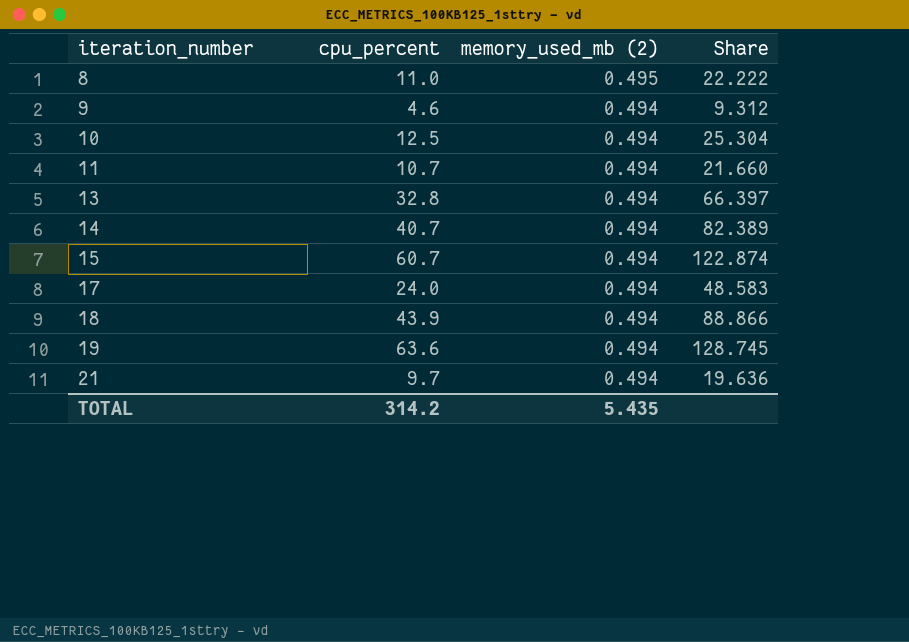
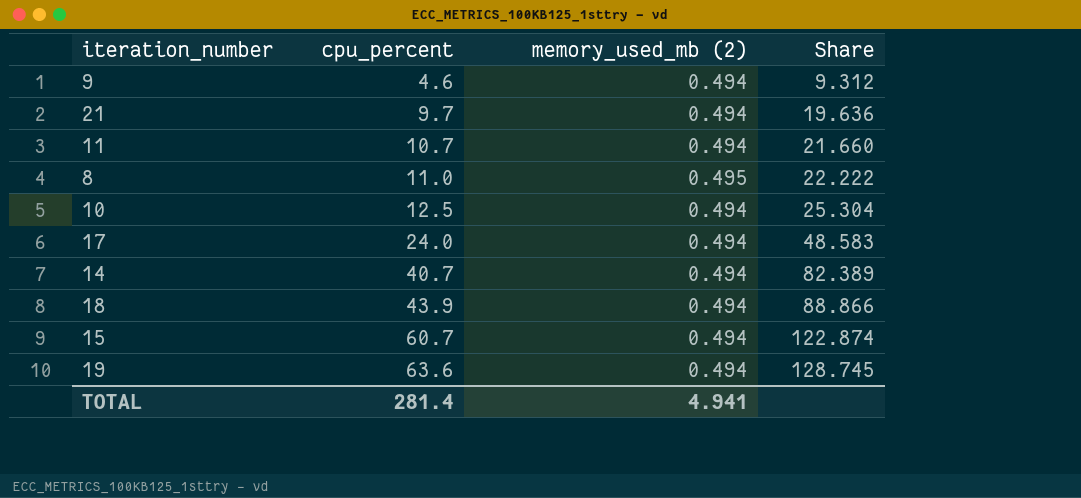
row order: iteration_number ascending -> cpu_percent ascending
row 13: 32.8 | 0.494 | 66.397 -> none
TOTAL | cpu_percent: 314.2 -> 281.4
TOTAL | memory_used_mb (2): 5.435 -> 4.941

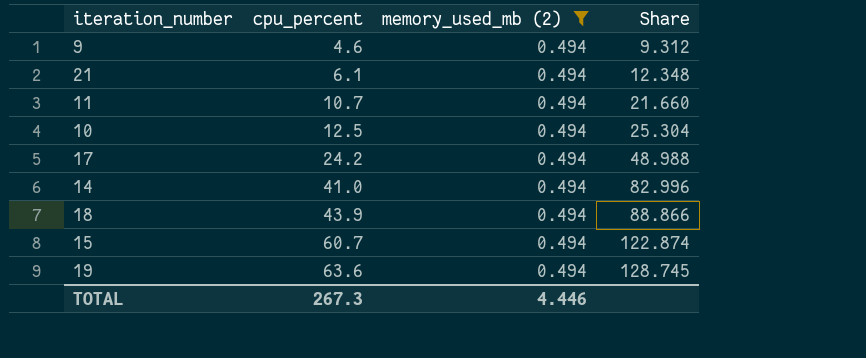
filter: none -> memory_used_mb (2) = 0.494
21 | cpu_percent: 9.7 -> 6.1
21 | Share: 19.636 -> 12.348
17 | cpu_percent: 24.0 -> 24.2
17 | Share: 48.583 -> 48.988
14 | cpu_percent: 40.7 -> 41.0
14 | Share: 82.389 -> 82.996
TOTAL | cpu_percent: 281.4 -> 267.3
TOTAL | memory_used_mb (2): 4.941 -> 4.446

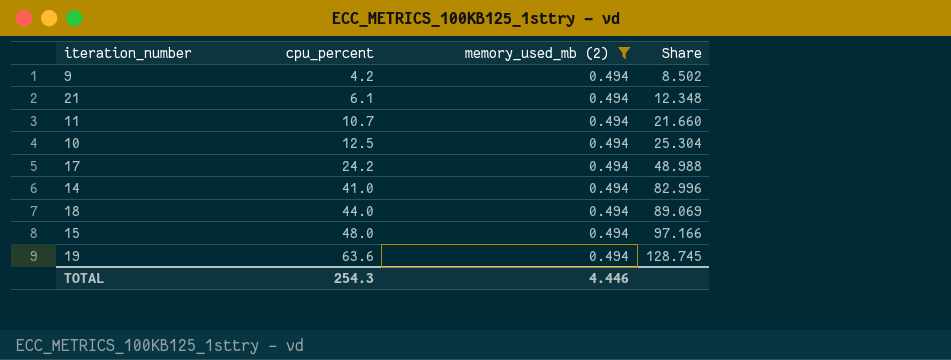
9 | cpu_percent: 4.6 -> 4.2
9 | Share: 9.312 -> 8.502
18 | cpu_percent: 43.9 -> 44.0
18 | Share: 88.866 -> 89.069
15 | cpu_percent: 60.7 -> 48.0
15 | Share: 122.874 -> 97.166
TOTAL | cpu_percent: 267.3 -> 254.3

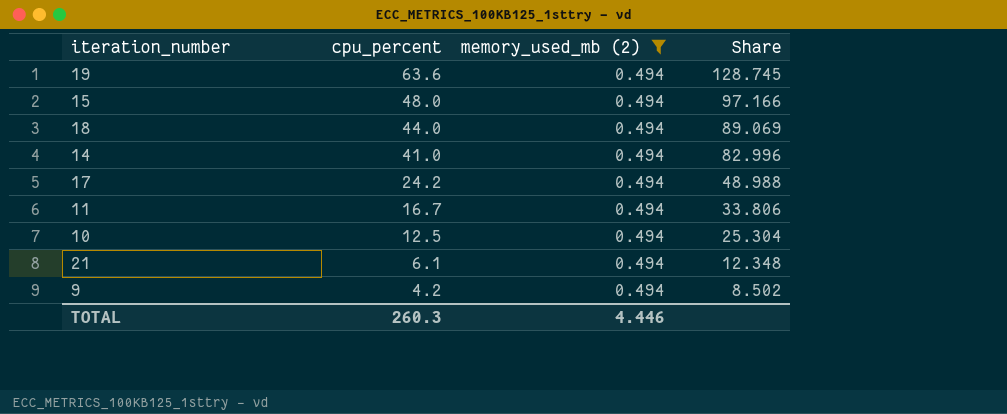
row order: cpu_percent ascending -> cpu_percent descending
11 | cpu_percent: 10.7 -> 16.7
11 | Share: 21.660 -> 33.806
TOTAL | cpu_percent: 254.3 -> 260.3

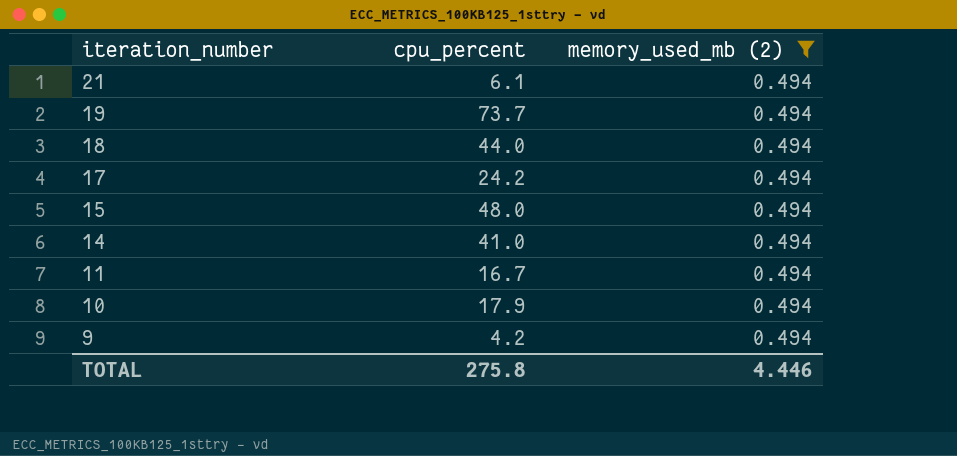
row order: cpu_percent descending -> iteration_number descending
column Share | formula: [cpu_percent] / [memory_used_mb (2)] -> none
19 | cpu_percent: 63.6 -> 73.7
10 | cpu_percent: 12.5 -> 17.9
TOTAL | cpu_percent: 260.3 -> 275.8

